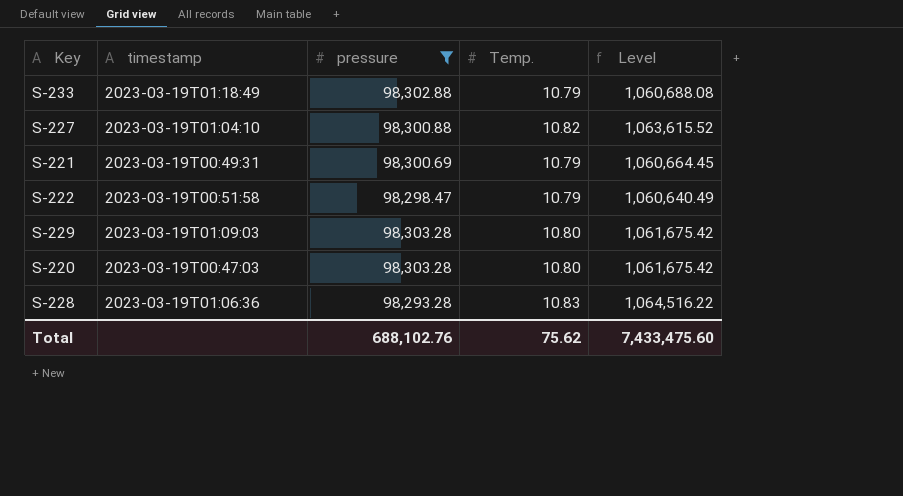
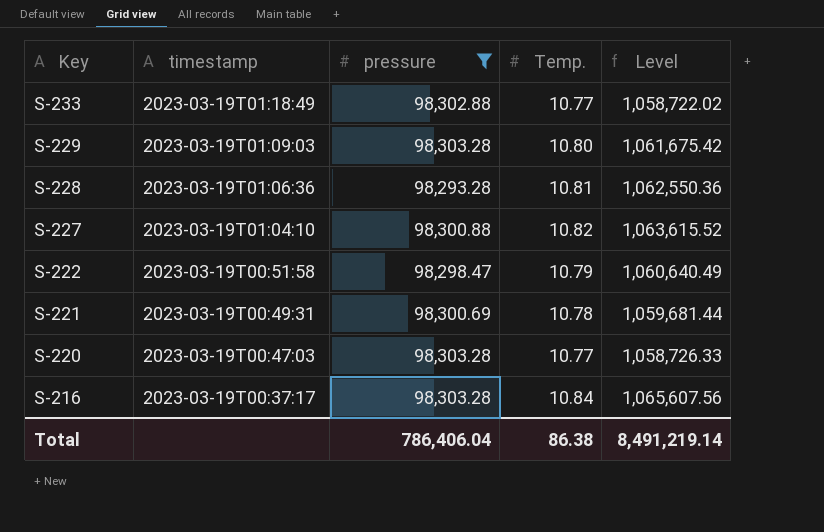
row order: none -> Key descending
S-233 | Temp.: 10.79 -> 10.77
S-233 | Level: 1,060,688.08 -> 1,058,722.02
S-228 | Temp.: 10.83 -> 10.81
S-228 | Level: 1,064,516.22 -> 1,062,550.36
S-221 | Temp.: 10.79 -> 10.78
S-221 | Level: 1,060,664.45 -> 1,059,681.44
S-220 | Temp.: 10.80 -> 10.77
S-220 | Level: 1,061,675.42 -> 1,058,726.33
row S-216: none -> 2023-03-19T00:37:17 | 98,303.28 | 10.84 | 1,065,607.56
Total | pressure: 688,102.76 -> 786,406.04
Total | Temp.: 75.62 -> 86.38
Total | Level: 7,433,475.60 -> 8,491,219.14

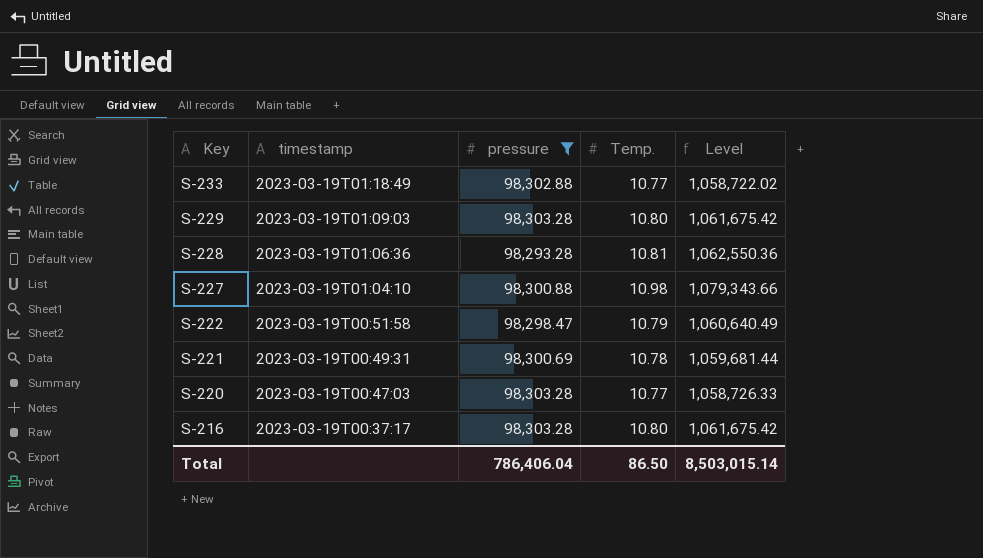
S-227 | Temp.: 10.82 -> 10.98
S-227 | Level: 1,063,615.52 -> 1,079,343.66
S-216 | Temp.: 10.84 -> 10.80
S-216 | Level: 1,065,607.56 -> 1,061,675.42
Total | Temp.: 86.38 -> 86.50
Total | Level: 8,491,219.14 -> 8,503,015.14

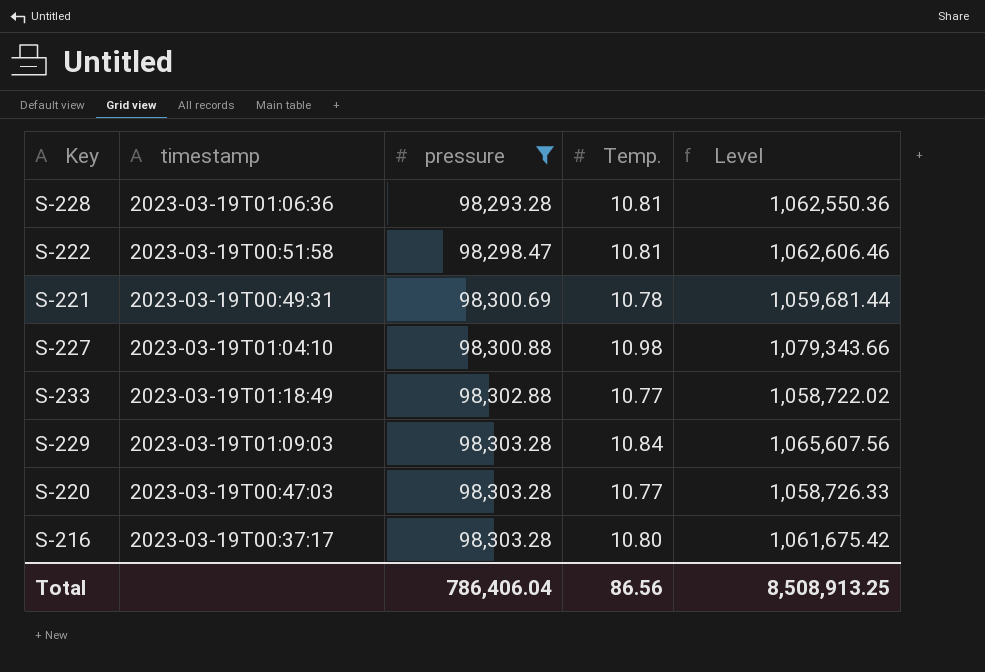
row order: Key descending -> pressure ascending
S-222 | Temp.: 10.79 -> 10.81
S-222 | Level: 1,060,640.49 -> 1,062,606.46
S-229 | Temp.: 10.80 -> 10.84
S-229 | Level: 1,061,675.42 -> 1,065,607.56
Total | Temp.: 86.50 -> 86.56
Total | Level: 8,503,015.14 -> 8,508,913.25

